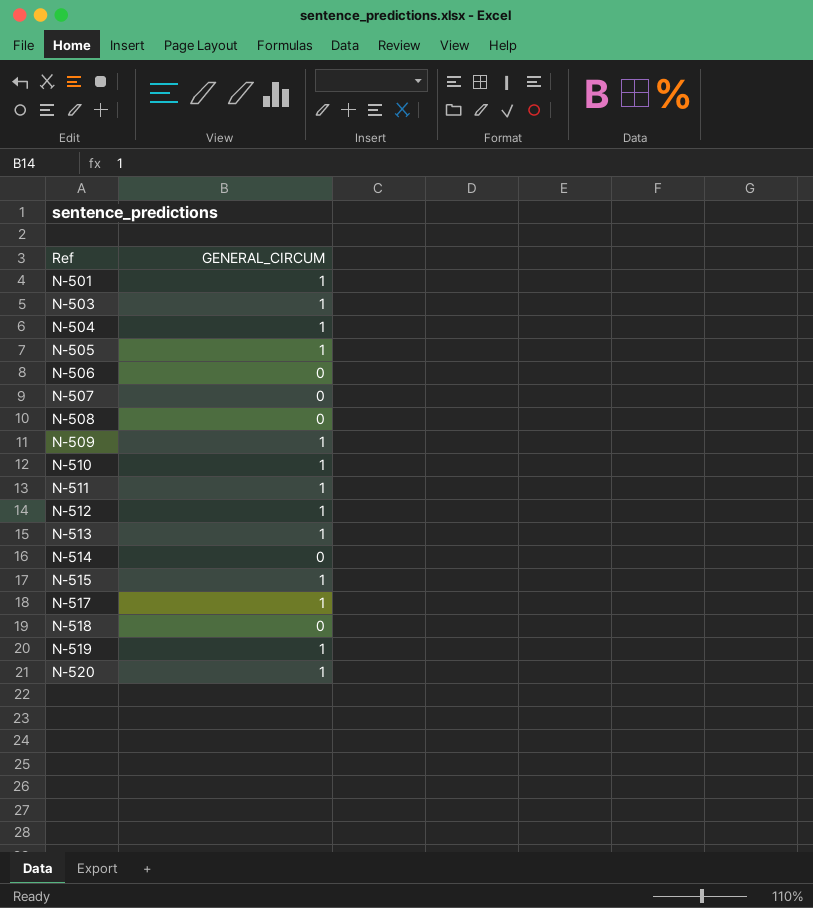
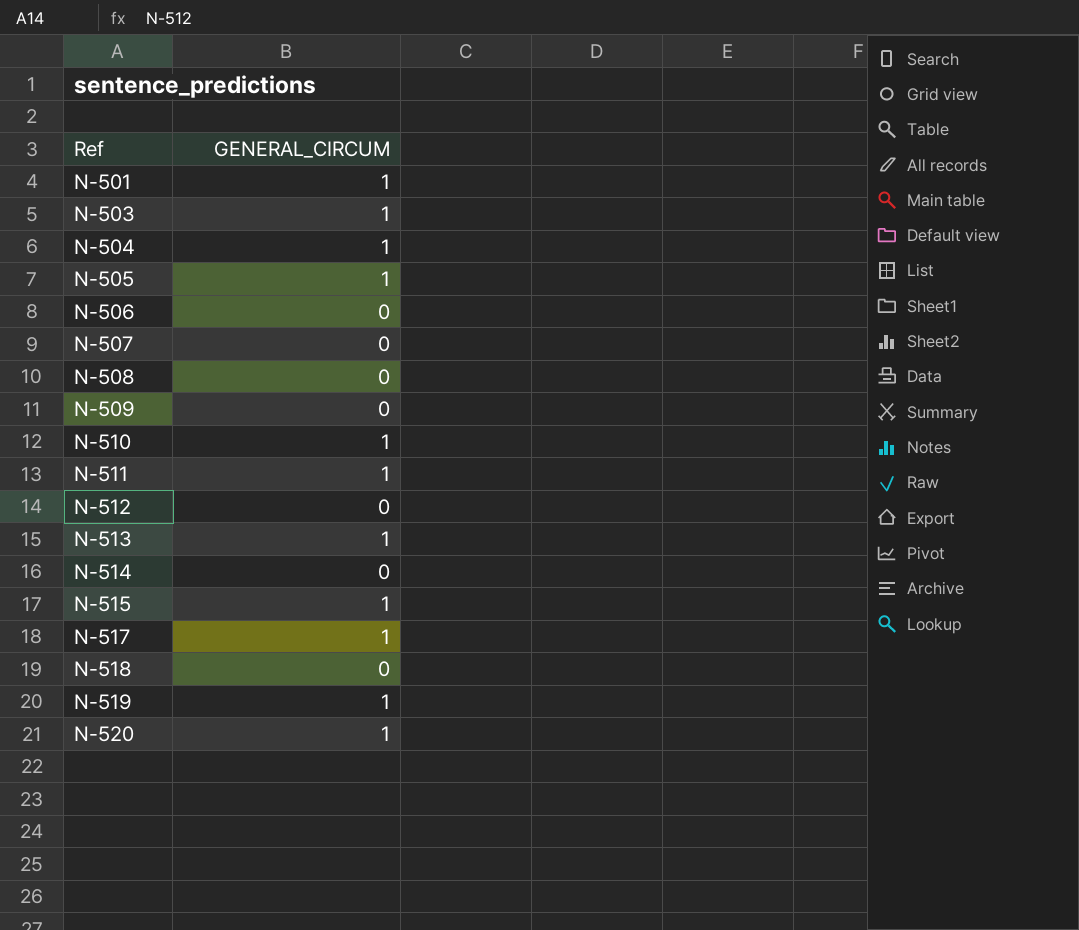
N-509 | GENERAL_CIRCUM: 1 -> 0
N-512 | GENERAL_CIRCUM: 1 -> 0

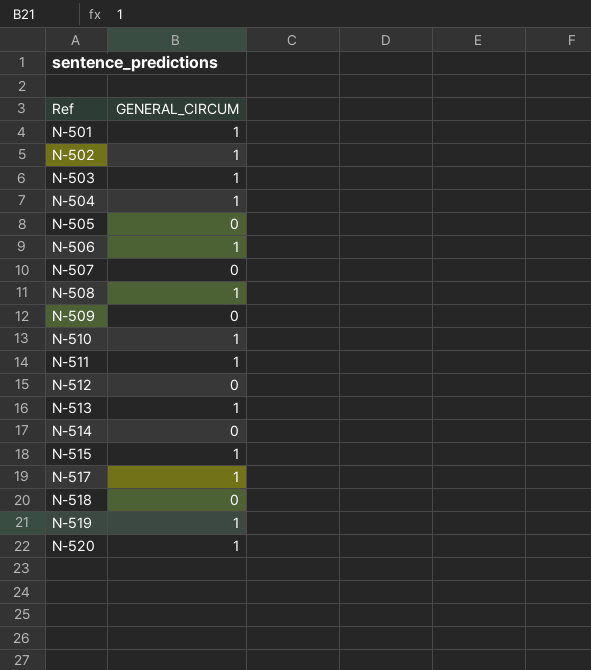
row N-502: none -> 1
N-505 | GENERAL_CIRCUM: 1 -> 0
N-506 | GENERAL_CIRCUM: 0 -> 1
N-508 | GENERAL_CIRCUM: 0 -> 1

